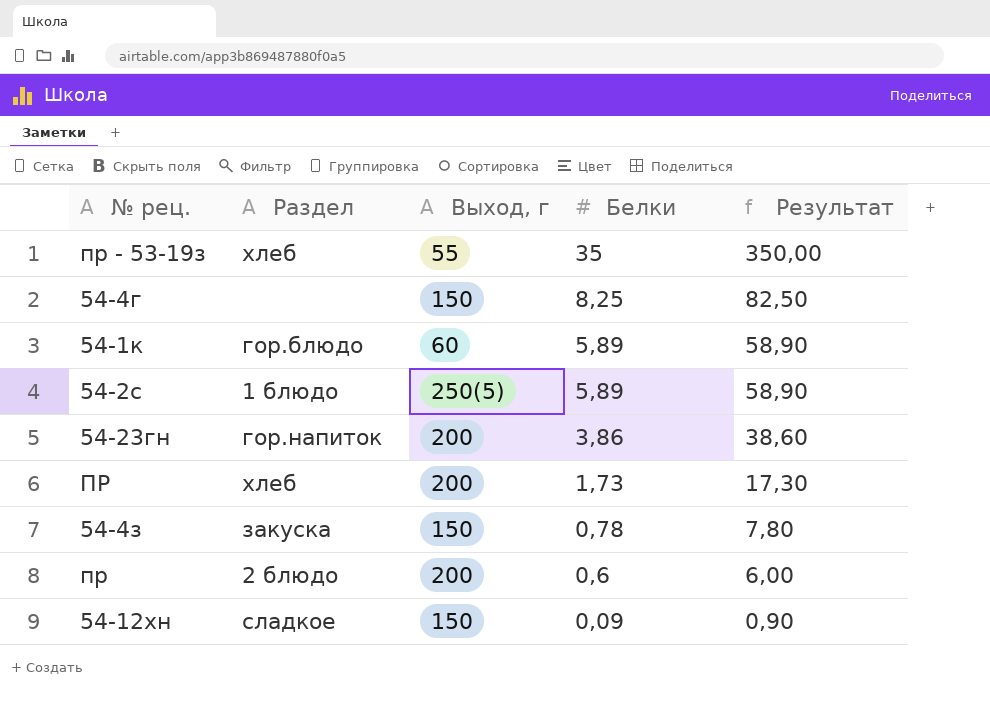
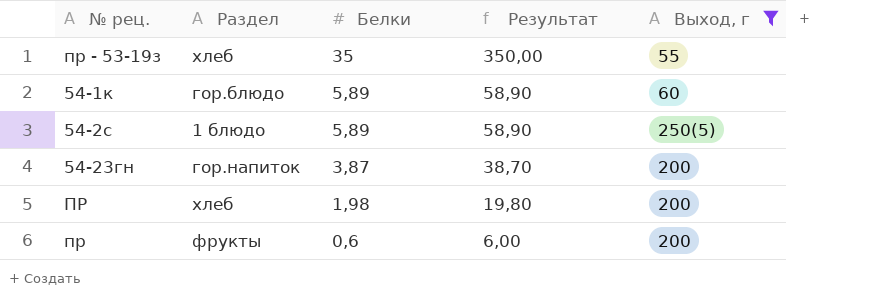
filter: none -> Выход, г != 150
column Выход, г | position: 3 -> 5
54-23гн | Белки: 3,86 -> 3,87
54-23гн | Результат: 38,60 -> 38,70
ПР | Белки: 1,73 -> 1,98
ПР | Результат: 17,30 -> 19,80
пр | Раздел: 2 блюдо -> фрукты

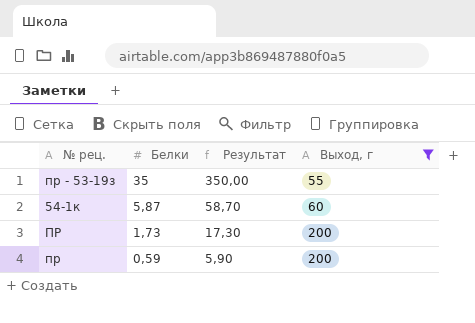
column Раздел | position: 2 -> none
row 54-2с: 1 блюдо | 5,89 | 58,90 | 250(5) -> none
row 54-23гн: гор.напиток | 3,87 | 38,70 | 200 -> none
54-1к | Белки: 5,89 -> 5,87
54-1к | Результат: 58,90 -> 58,70
ПР | Белки: 1,98 -> 1,73
ПР | Результат: 19,80 -> 17,30
пр | Белки: 0,6 -> 0,59
пр | Результат: 6,00 -> 5,90

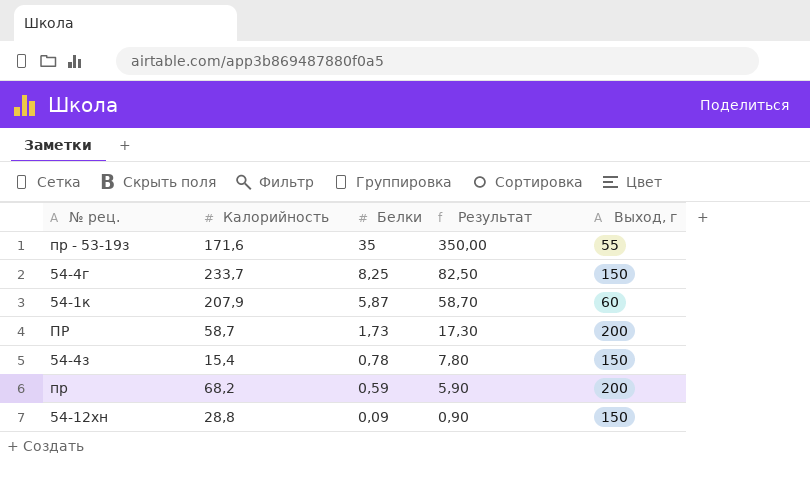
filter: Выход, г != 150 -> none
column Калорийность | position: none -> 2

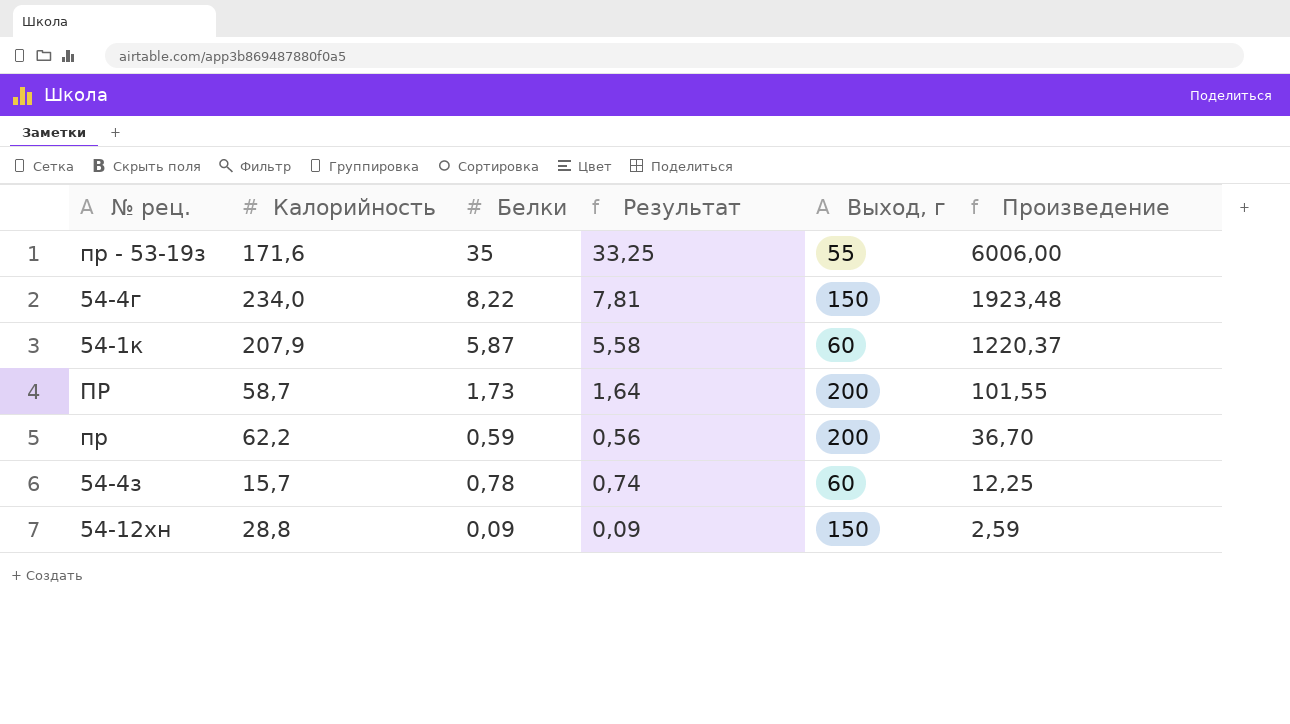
row order: Белки descending -> Произведение descending
column Результат | formula: [Белки] * 10 -> [Белки] * 0,95
column Произведение | formula: none -> [Калорийность] * [Белки]
54-4г | Калорийность: 233,7 -> 234,0
54-4г | Белки: 8,25 -> 8,22
пр | Калорийность: 68,2 -> 62,2
54-4з | Калорийность: 15,4 -> 15,7
54-4з | Выход, г: 150 -> 60

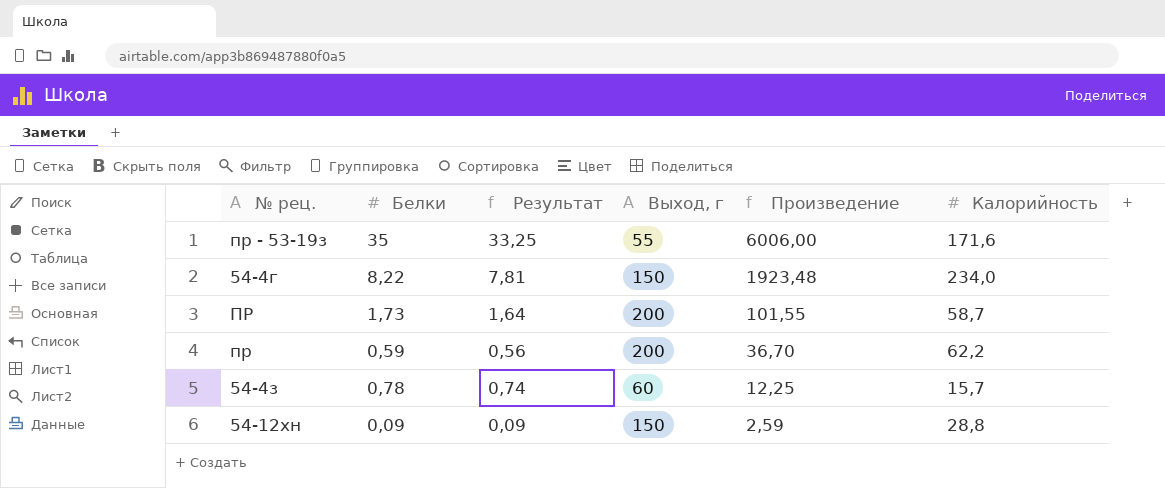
column Калорийность | position: 2 -> 6
row 54-1к: 207,9 | 5,87 | 5,58 | 60 | 1220,37 -> none

